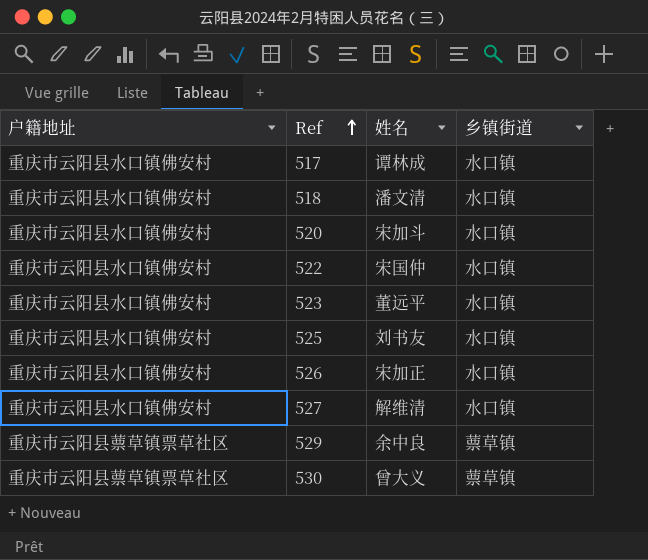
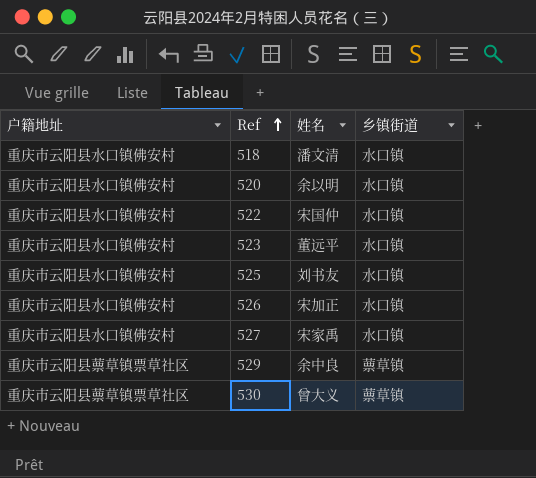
row 517: 重庆市云阳县水口镇佛安村 | 谭林成 | 水口镇 -> none
520 | 姓名: 宋加斗 -> 余以明
527 | 姓名: 解维清 -> 宋家禹

